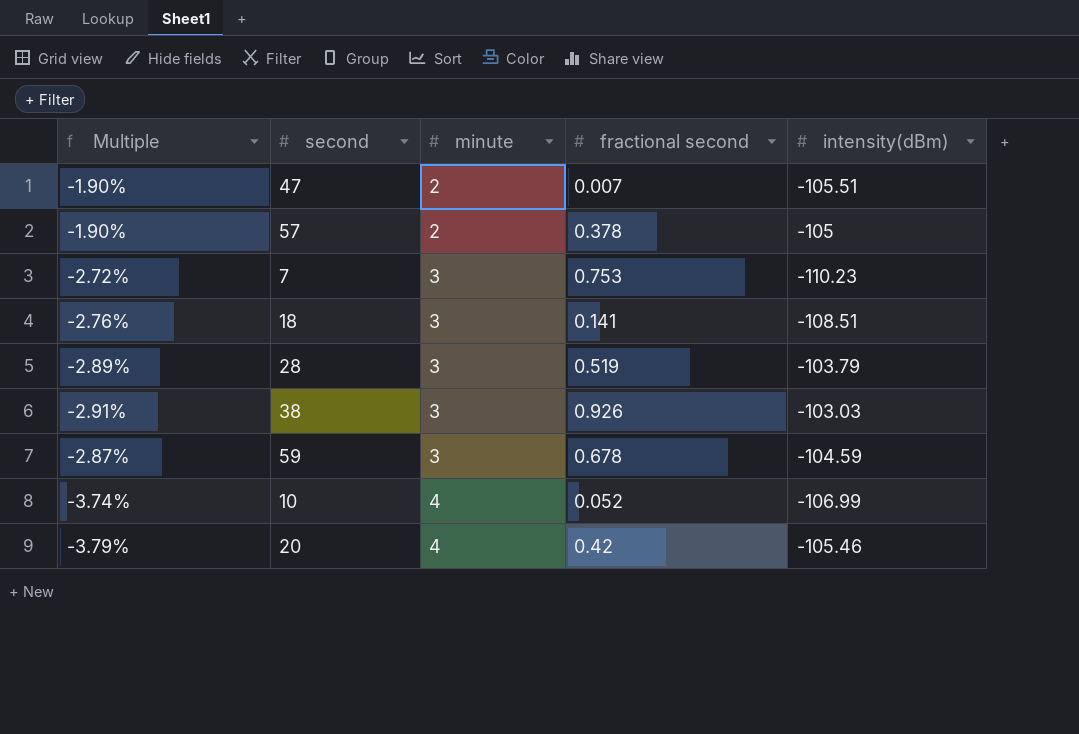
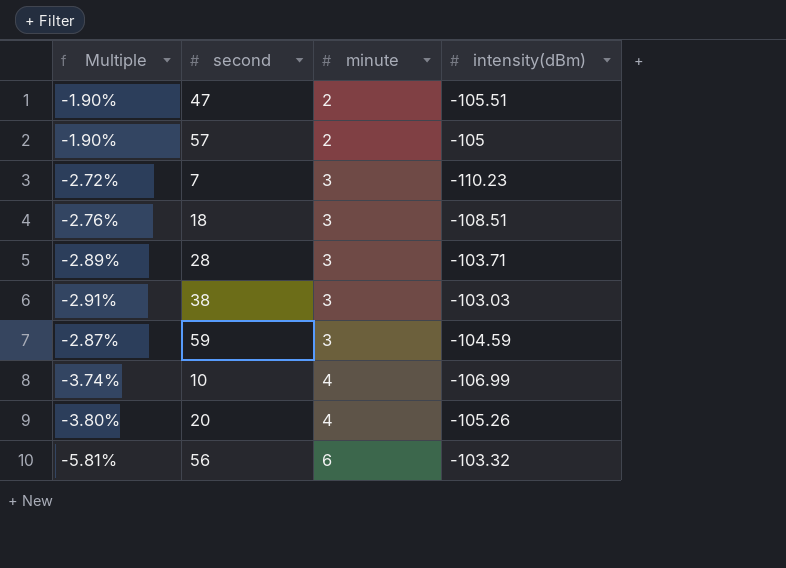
column fractional second | position: 4 -> none
28 | intensity(dBm): -103.79 -> -103.71
20 | Multiple: -3.79% -> -3.80%
20 | intensity(dBm): -105.46 -> -105.26
row 56: none -> -5.81% | 6 | -103.32

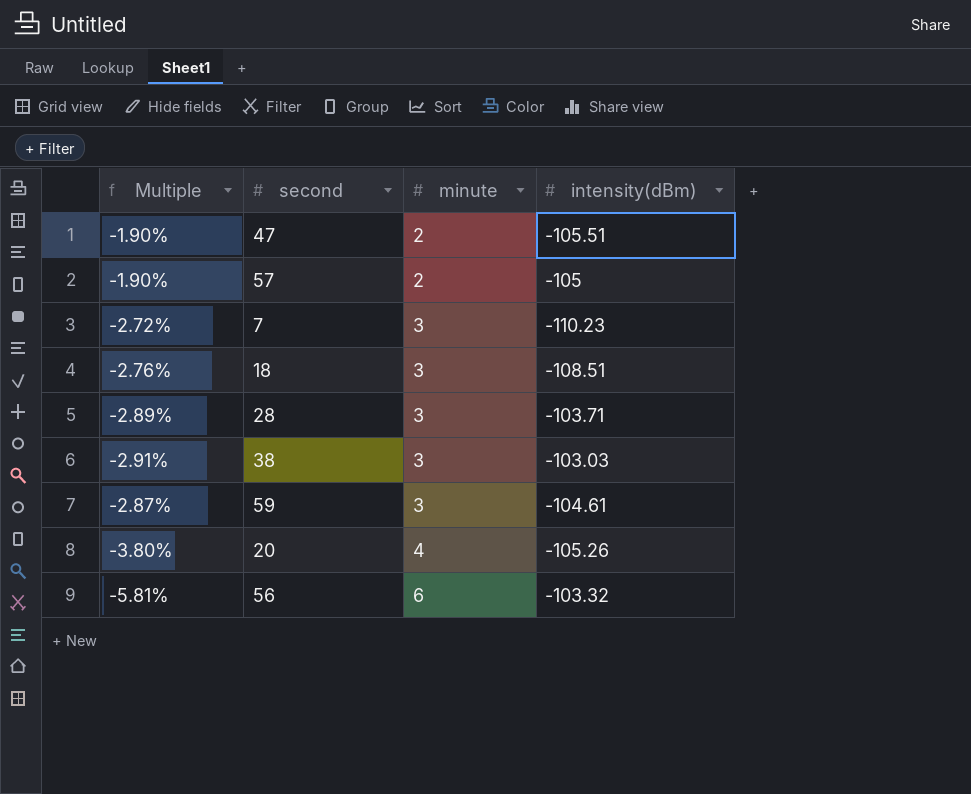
row 10: -3.74% | 4 | -106.99 -> none
59 | intensity(dBm): -104.59 -> -104.61

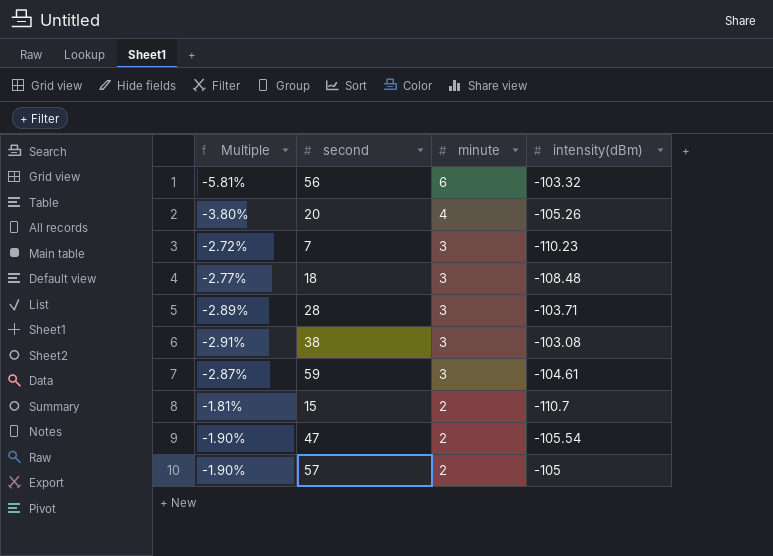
row order: minute ascending -> minute descending
18 | Multiple: -2.76% -> -2.77%
18 | intensity(dBm): -108.51 -> -108.48
38 | intensity(dBm): -103.03 -> -103.08
row 15: none -> -1.81% | 2 | -110.7
47 | intensity(dBm): -105.51 -> -105.54

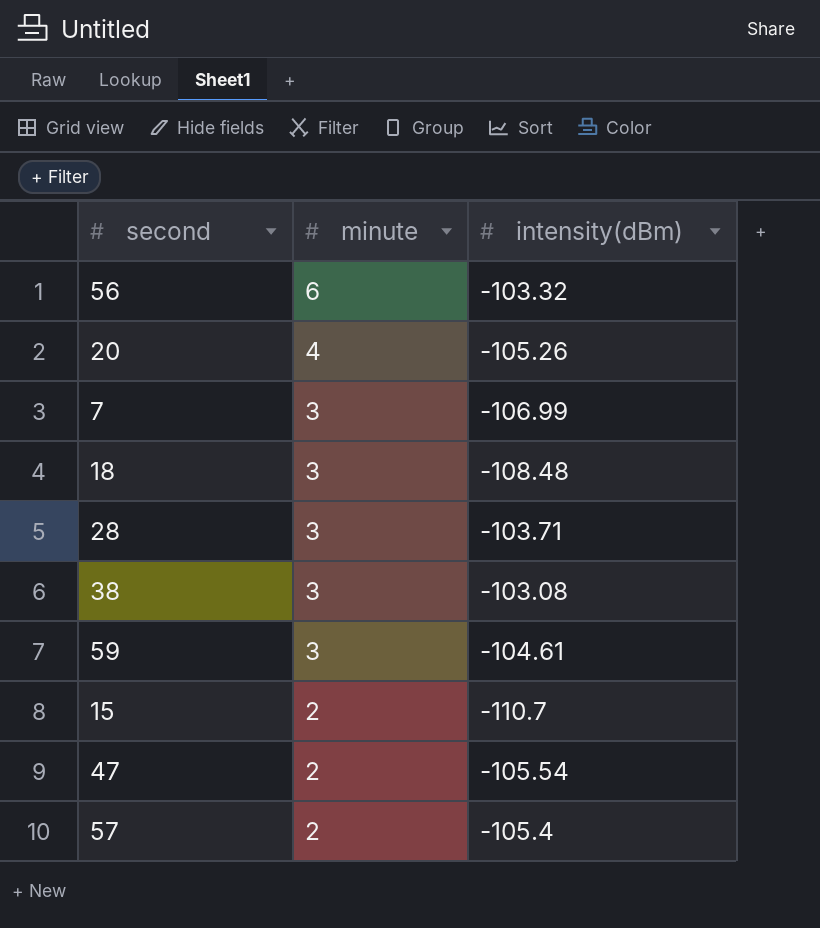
column Multiple | formula: [minute] / [intensity(dBm)] -> none
7 | intensity(dBm): -110.23 -> -106.99
57 | intensity(dBm): -105 -> -105.4

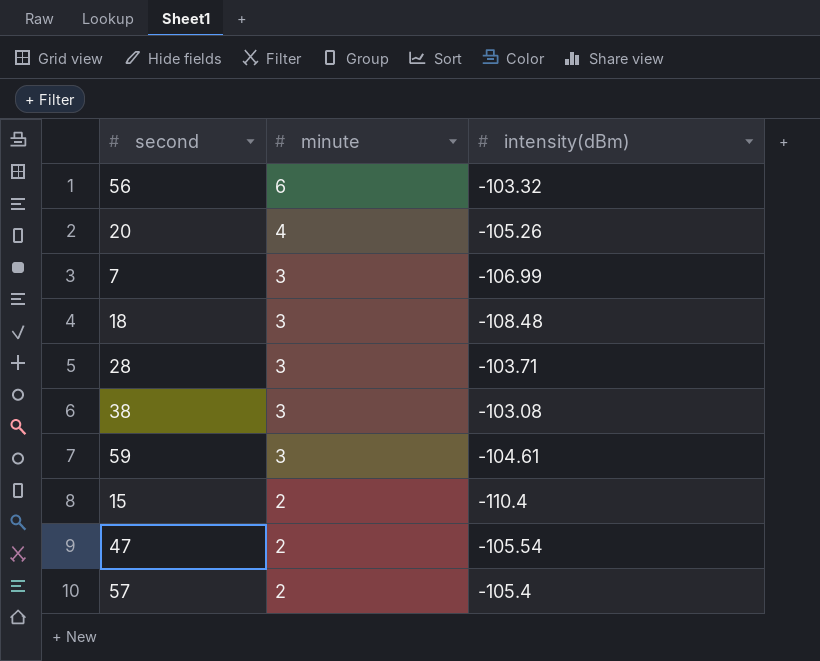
15 | intensity(dBm): -110.7 -> -110.4

